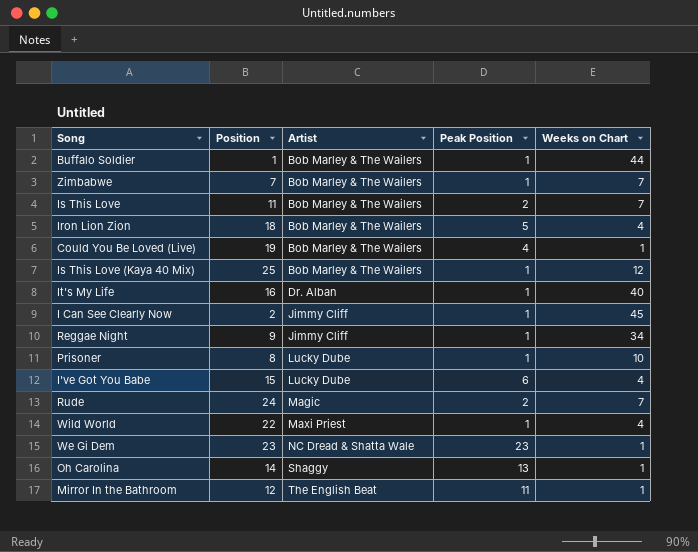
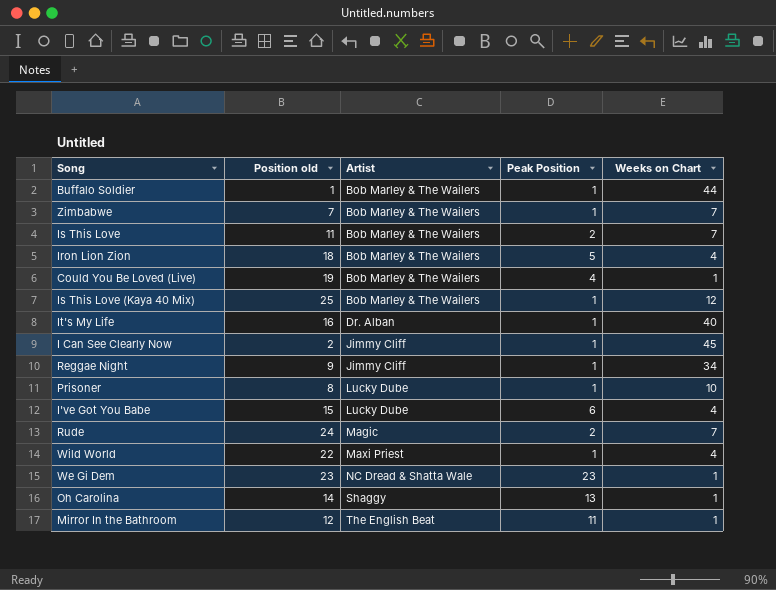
column name: Position -> Position old

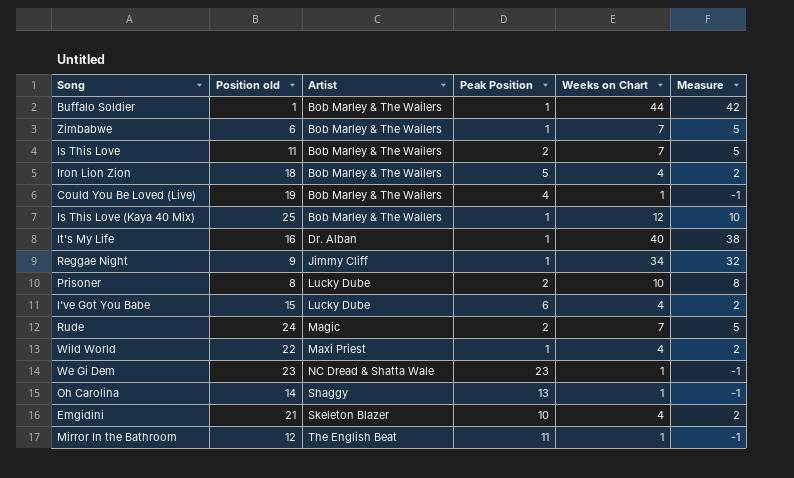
column Measure | formula: none -> [Weeks on Chart] - 2
row I Can See Clearly Now: 2 | Jimmy Cliff | 1 | 45 -> none
Zimbabwe | Position old: 7 -> 6
Prisoner | Peak Position: 1 -> 2
row Emgidini: none -> 21 | Skeleton Blazer | 10 | 4 | 2

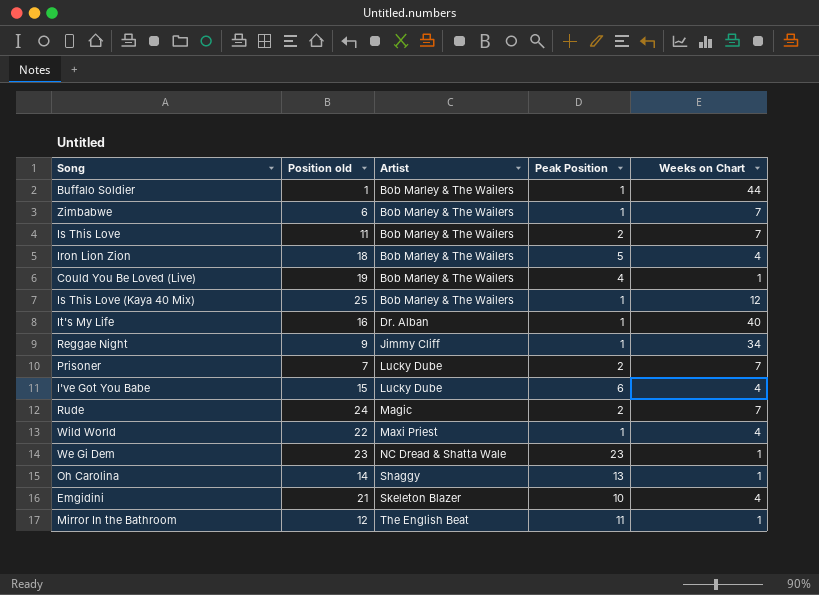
column Measure | formula: [Weeks on Chart] - 2 -> none
Prisoner | Position old: 8 -> 7
Prisoner | Weeks on Chart: 10 -> 7

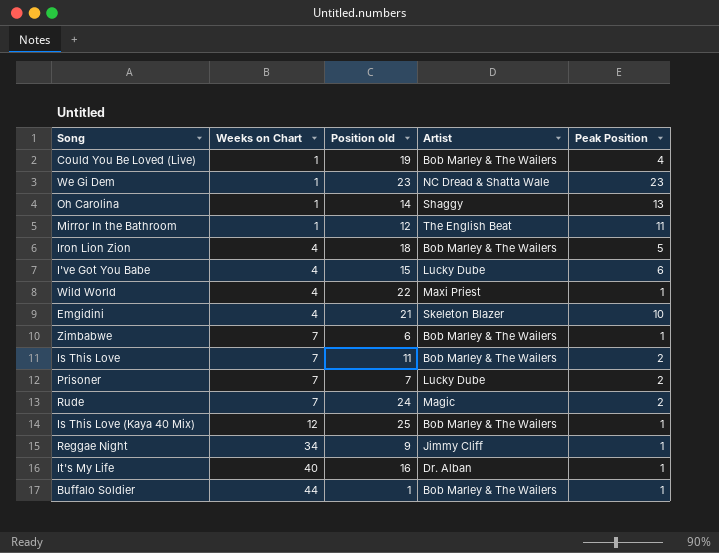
row order: Artist ascending -> Weeks on Chart ascending
column Weeks on Chart | position: 5 -> 2

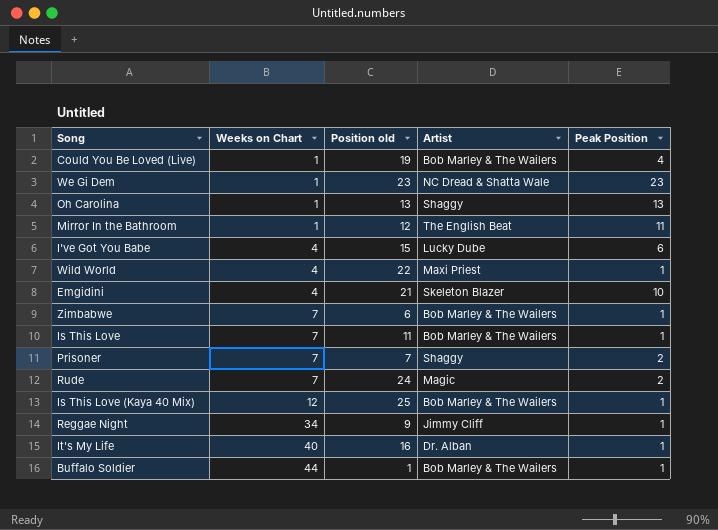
row Iron Lion Zion: 4 | 18 | Bob Marley & The Wailers | 5 -> none
Oh Carolina | Position old: 14 -> 13
Is This Love | Peak Position: 2 -> 1
Prisoner | Artist: Lucky Dube -> Shaggy

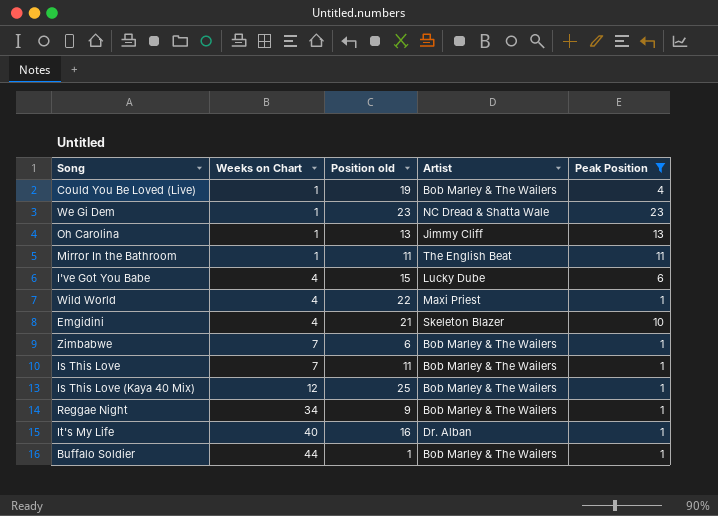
filter: none -> Peak Position != 2
Oh Carolina | Artist: Shaggy -> Jimmy Cliff
Mirror In the Bathroom | Position old: 12 -> 11
Reggae Night | Artist: Jimmy Cliff -> Bob Marley & The Wailers

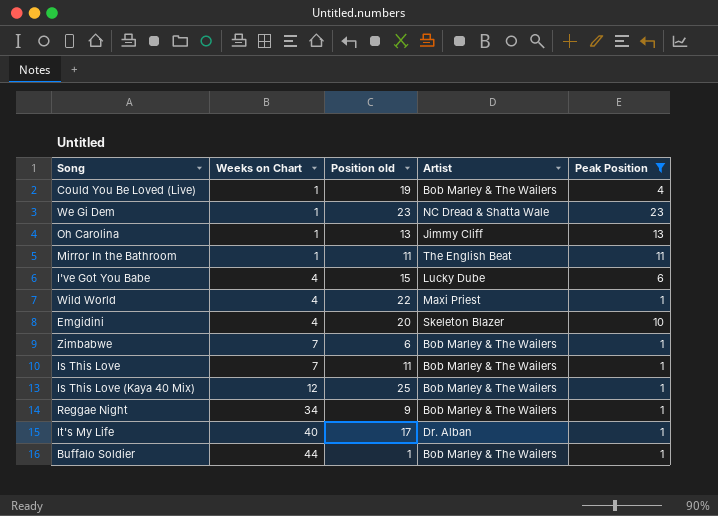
Emgidini | Position old: 21 -> 20
It's My Life | Position old: 16 -> 17

